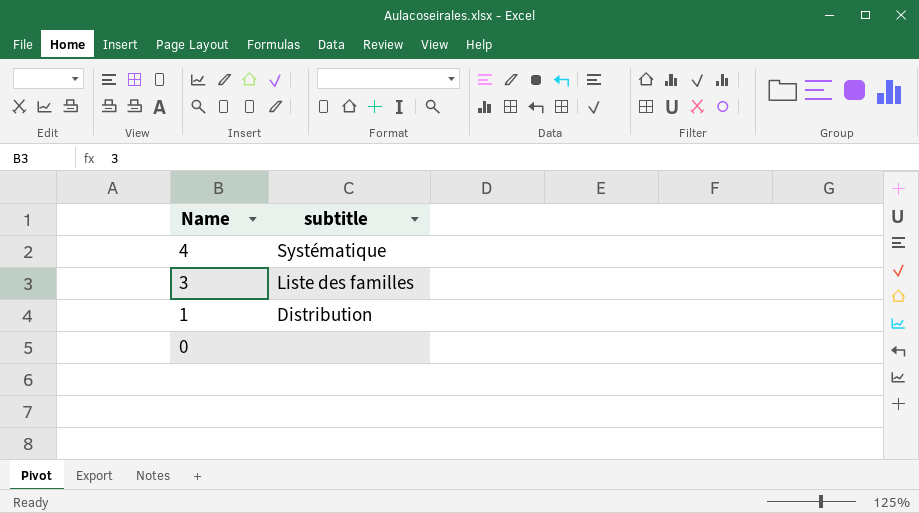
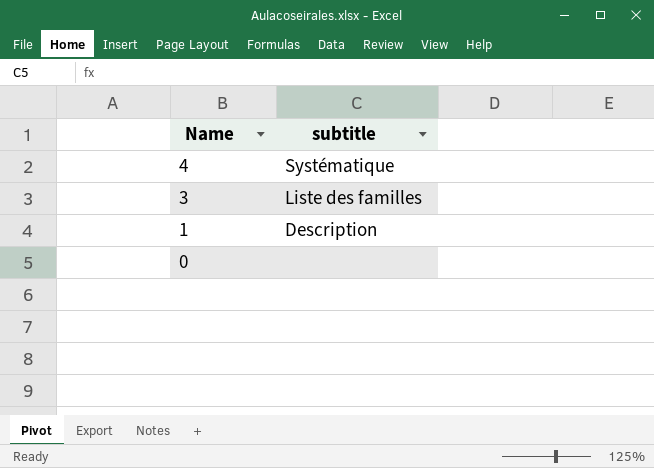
1 | subtitle: Distribution -> Description

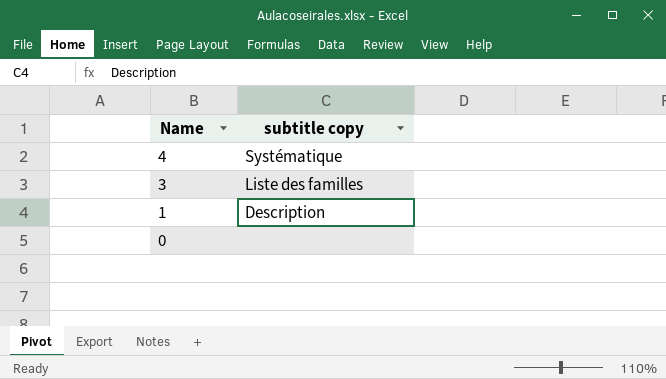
column name: subtitle -> subtitle copy

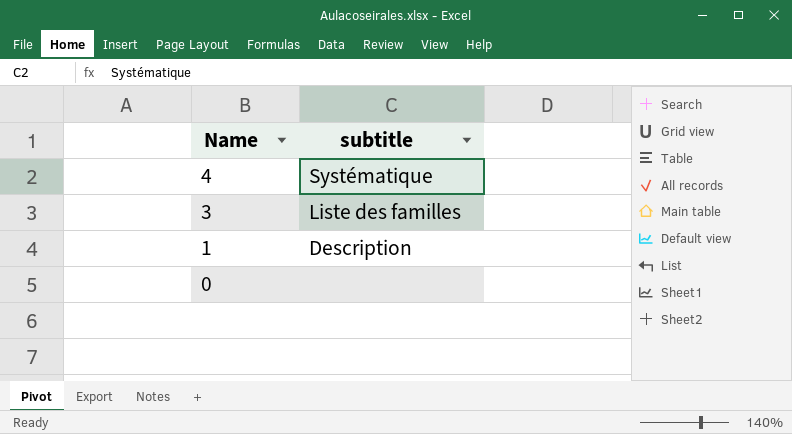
column name: subtitle copy -> subtitle

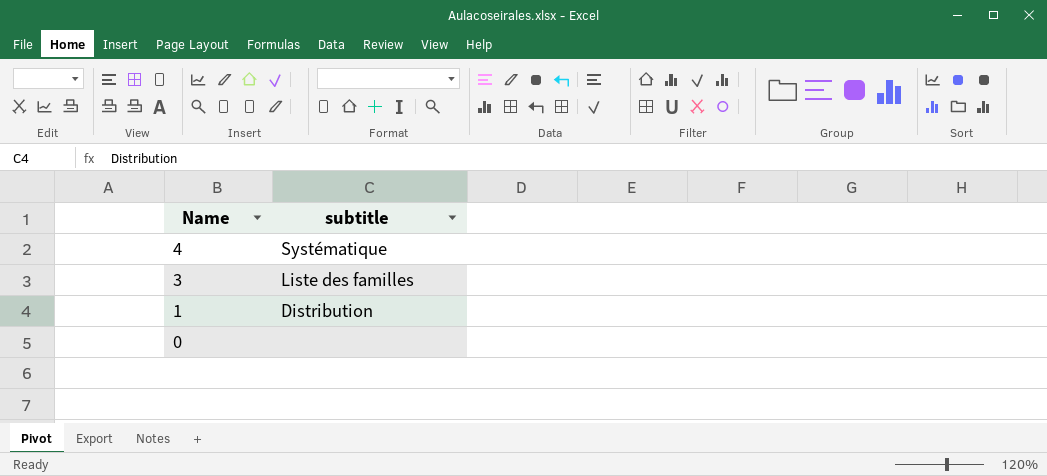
1 | subtitle: Description -> Distribution

